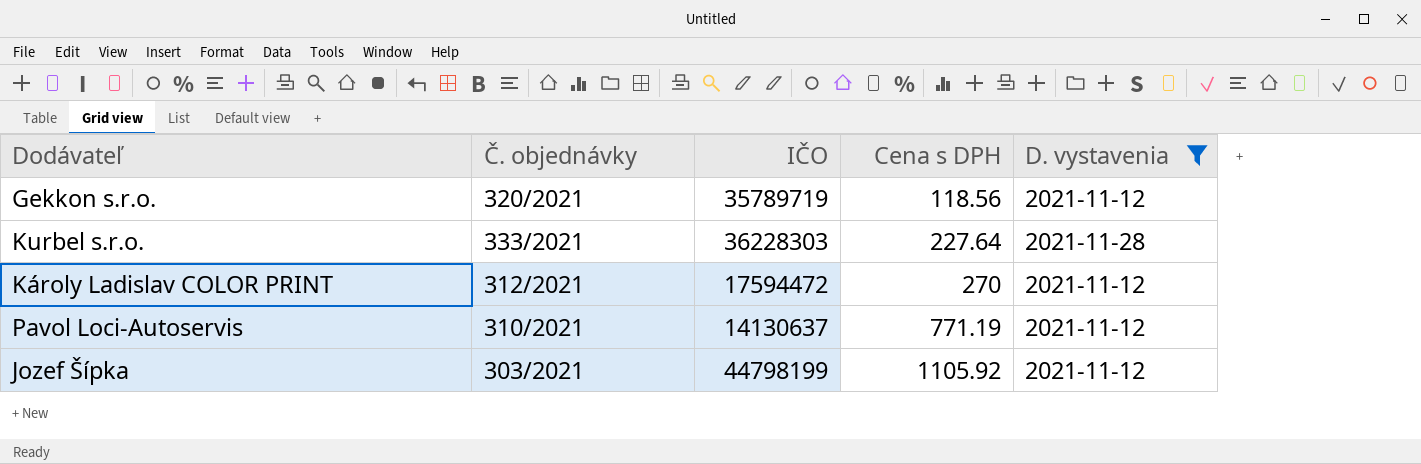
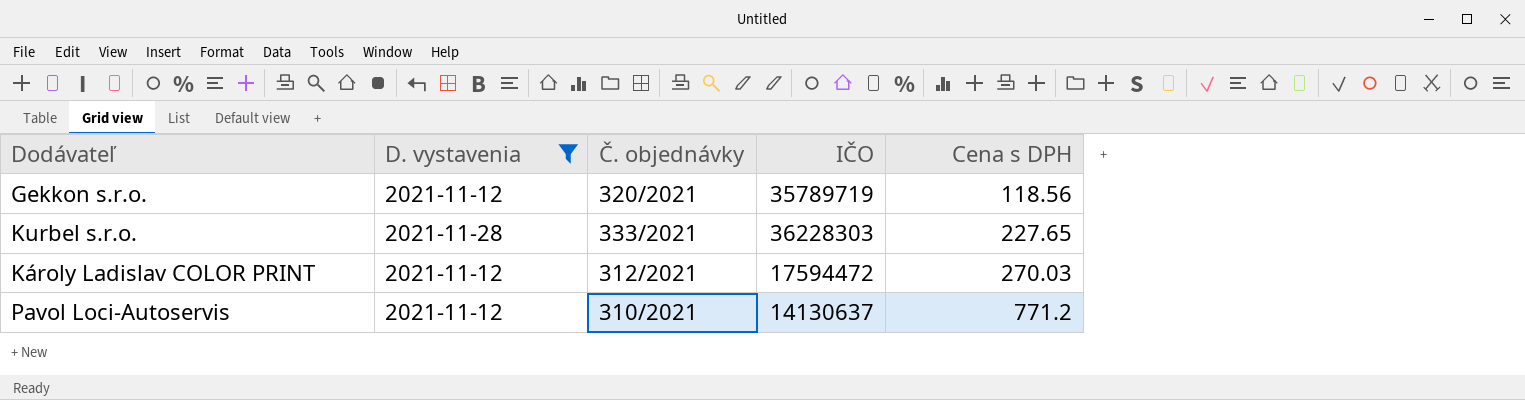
column D. vystavenia | position: 5 -> 2
row Jozef Šípka: 303/2021 | 44798199 | 1105.92 | 2021-11-12 -> none
Kurbel s.r.o. | Cena s DPH: 227.64 -> 227.65
Károly Ladislav COLOR PRINT | Cena s DPH: 270 -> 270.03
Pavol Loci-Autoservis | Cena s DPH: 771.19 -> 771.2

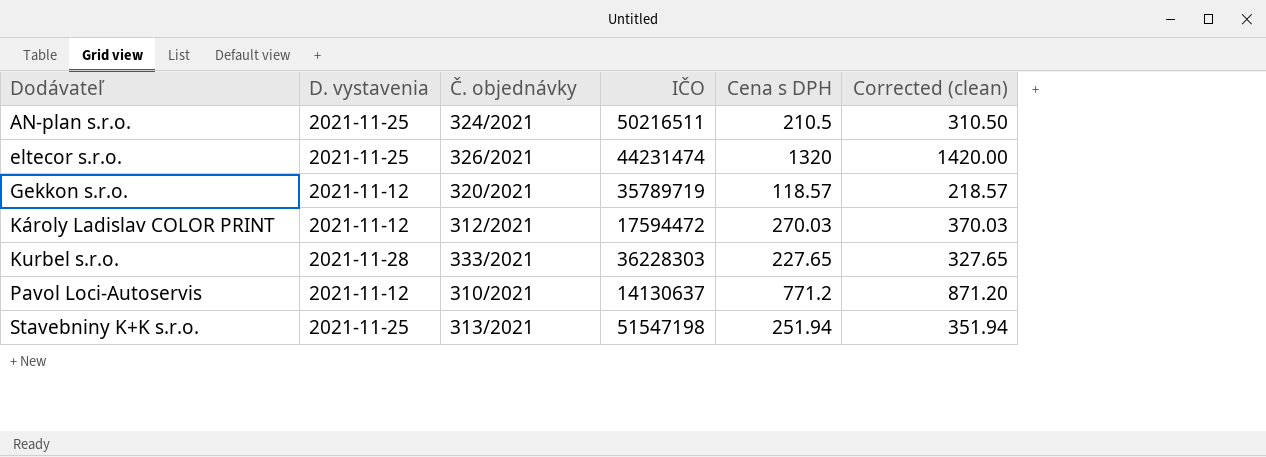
filter: D. vystavenia != 2021-11-25 -> none
row order: Cena s DPH ascending -> Dodávateľ ascending
column Corrected (clean) | formula: none -> [Cena s DPH] + 100
Gekkon s.r.o. | Cena s DPH: 118.56 -> 118.57

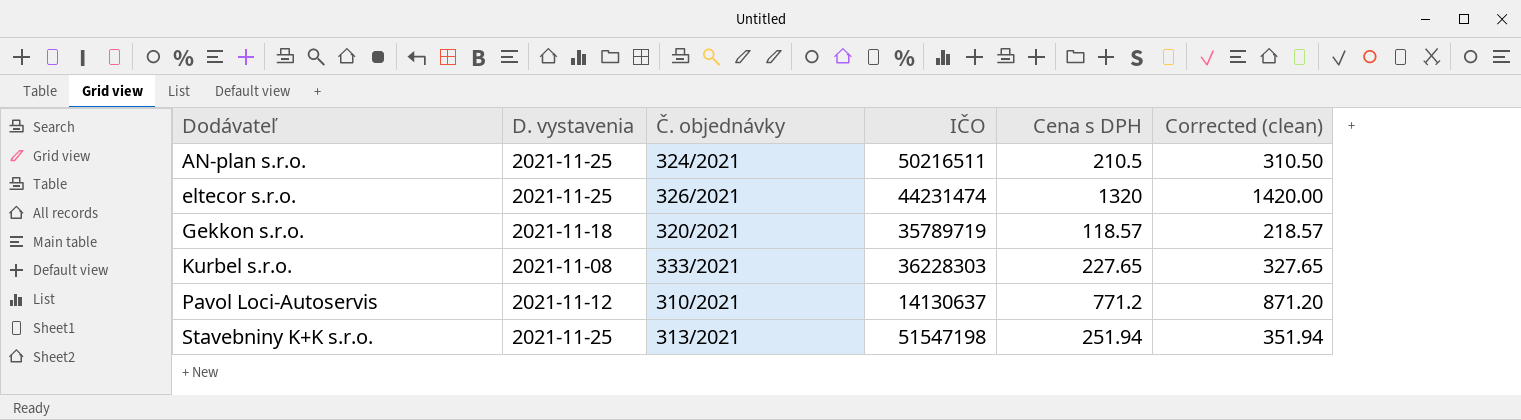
row Károly Ladislav COLOR PRINT: 2021-11-12 | 312/2021 | 17594472 | 270.03 | 370.03 -> none
Gekkon s.r.o. | D. vystavenia: 2021-11-12 -> 2021-11-18
Kurbel s.r.o. | D. vystavenia: 2021-11-28 -> 2021-11-08

